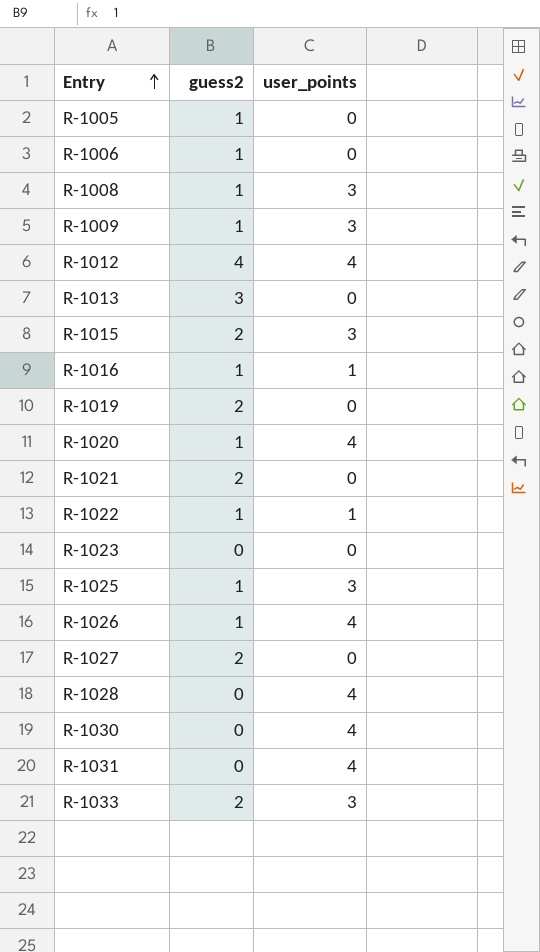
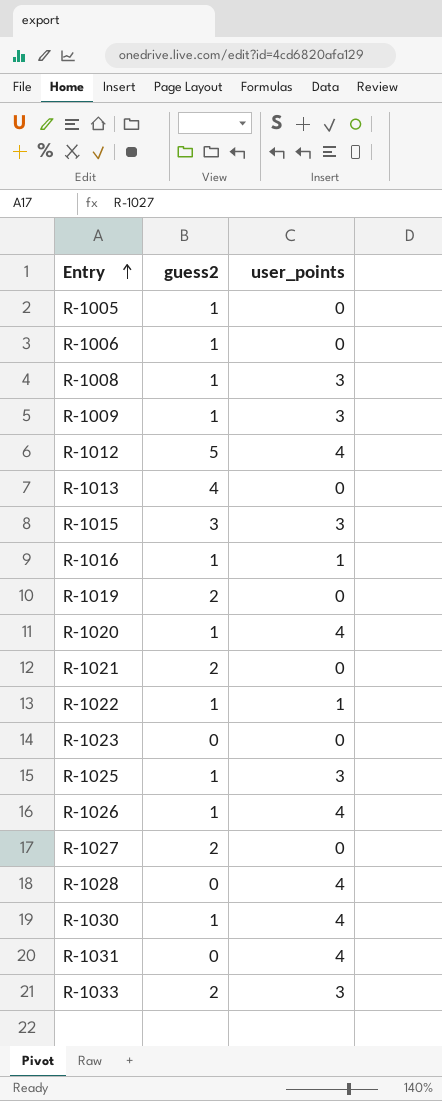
R-1012 | guess2: 4 -> 5
R-1013 | guess2: 3 -> 4
R-1015 | guess2: 2 -> 3
R-1030 | guess2: 0 -> 1

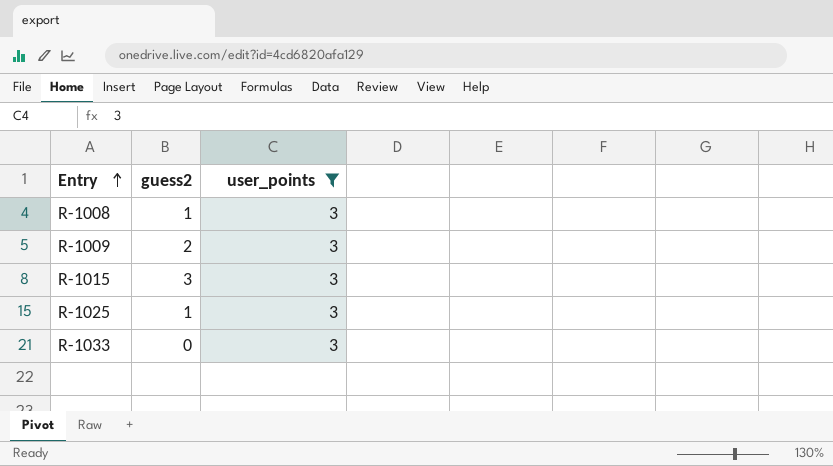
filter: none -> user_points = 3
R-1009 | guess2: 1 -> 2
R-1033 | guess2: 2 -> 0

